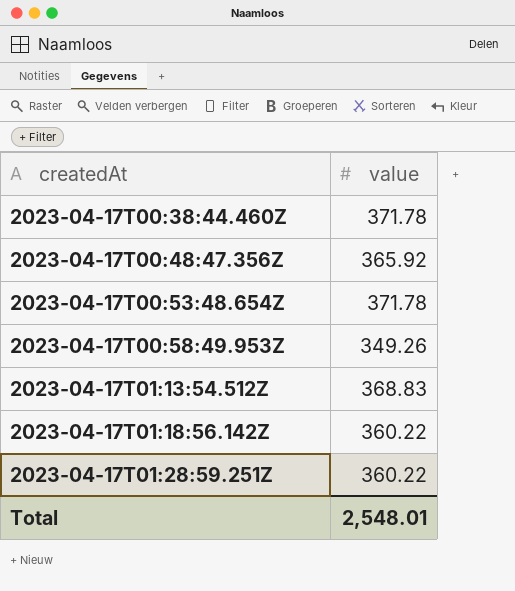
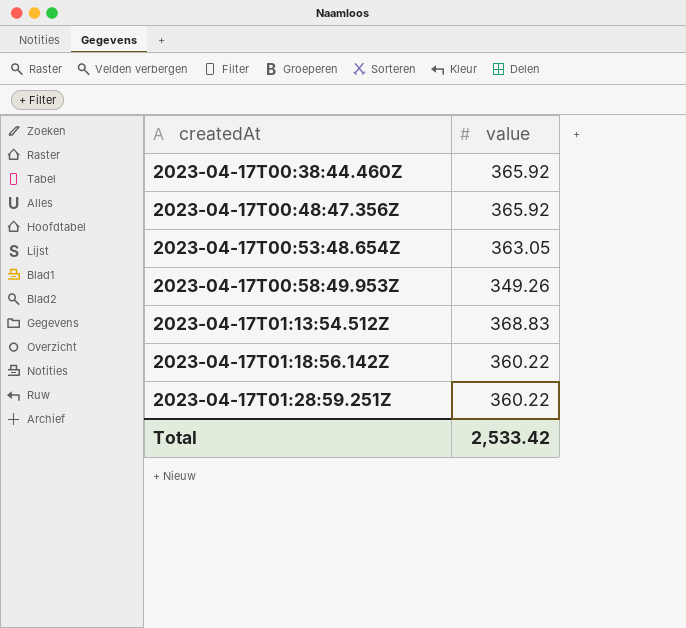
2023-04-17T00:38:44.460Z | value: 371.78 -> 365.92
2023-04-17T00:53:48.654Z | value: 371.78 -> 363.05
Total | value: 2,548.01 -> 2,533.42

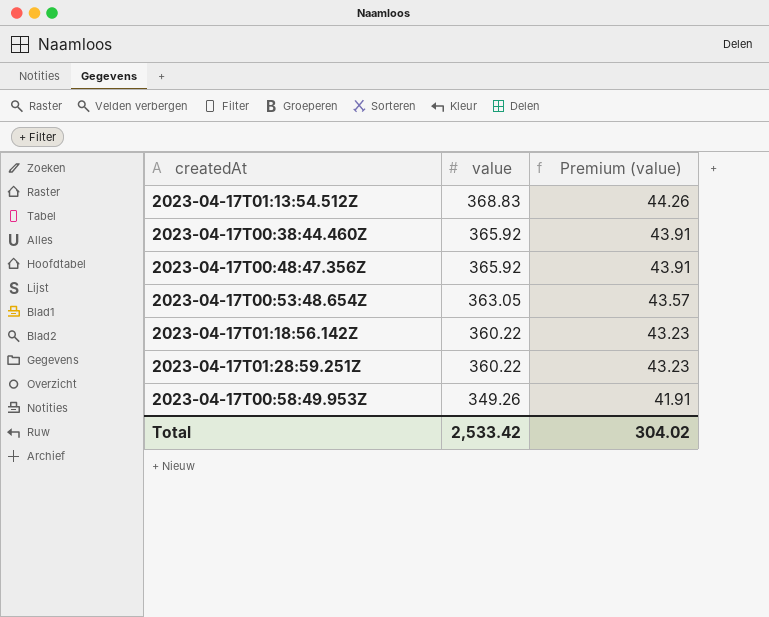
row order: createdAt ascending -> value descending
column Premium (value) | formula: none -> [value] * 0.12

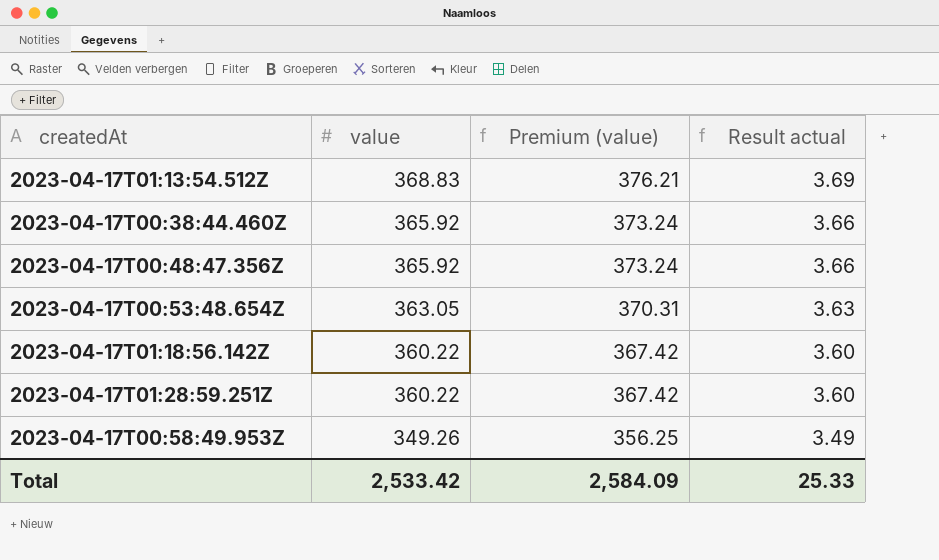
column Premium (value) | formula: [value] * 0.12 -> [value] * 1.02
column Result actual | formula: none -> [value] * 0.01
Total | Premium (value): 304.02 -> 2,584.09

